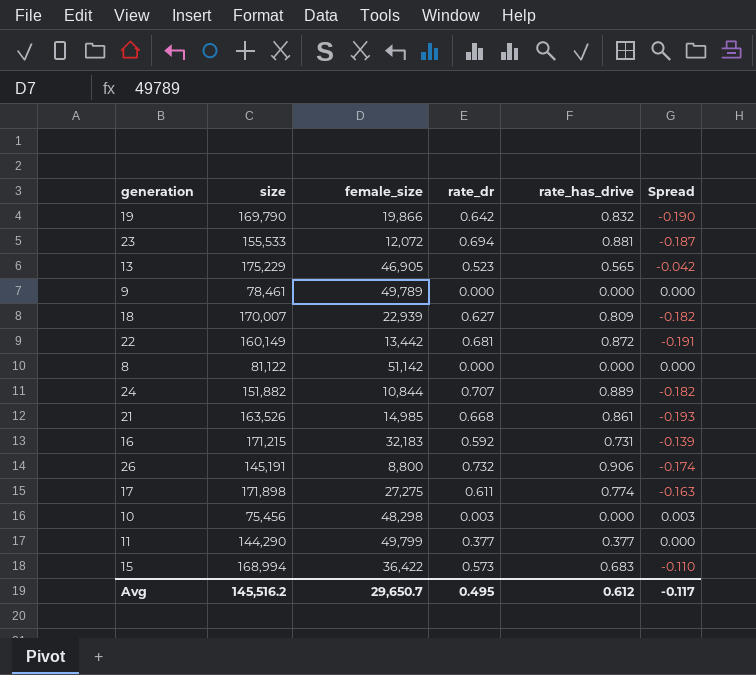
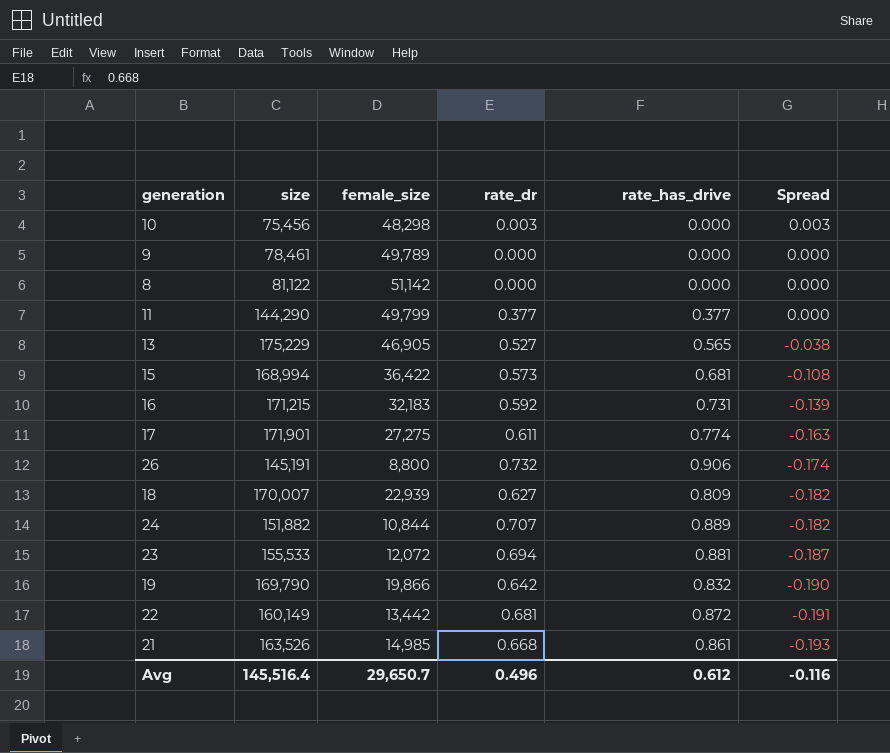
row order: none -> Spread descending
13 | rate_dr: 0.523 -> 0.527
13 | Spread: -0.042 -> -0.038
15 | rate_has_drive: 0.683 -> 0.681
15 | Spread: -0.110 -> -0.108
17 | size: 171,898 -> 171,901
Avg | size: 145,516.2 -> 145,516.4
Avg | rate_dr: 0.495 -> 0.496
Avg | Spread: -0.117 -> -0.116

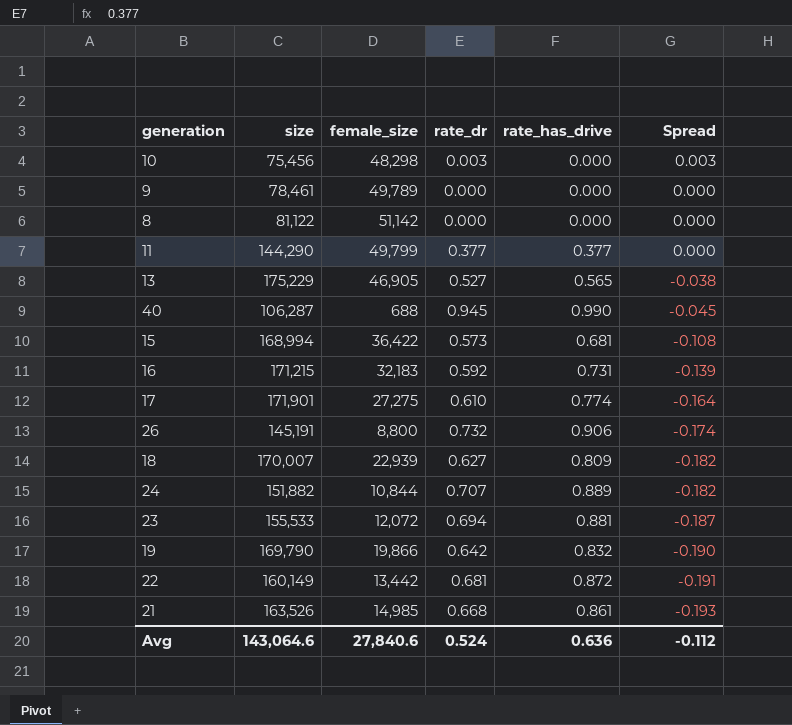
row 40: none -> 106,287 | 688 | 0.945 | 0.990 | -0.045
17 | rate_dr: 0.611 -> 0.610
17 | Spread: -0.163 -> -0.164
Avg | size: 145,516.4 -> 143,064.6
Avg | female_size: 29,650.7 -> 27,840.6
Avg | rate_dr: 0.496 -> 0.524
Avg | rate_has_drive: 0.612 -> 0.636
Avg | Spread: -0.116 -> -0.112

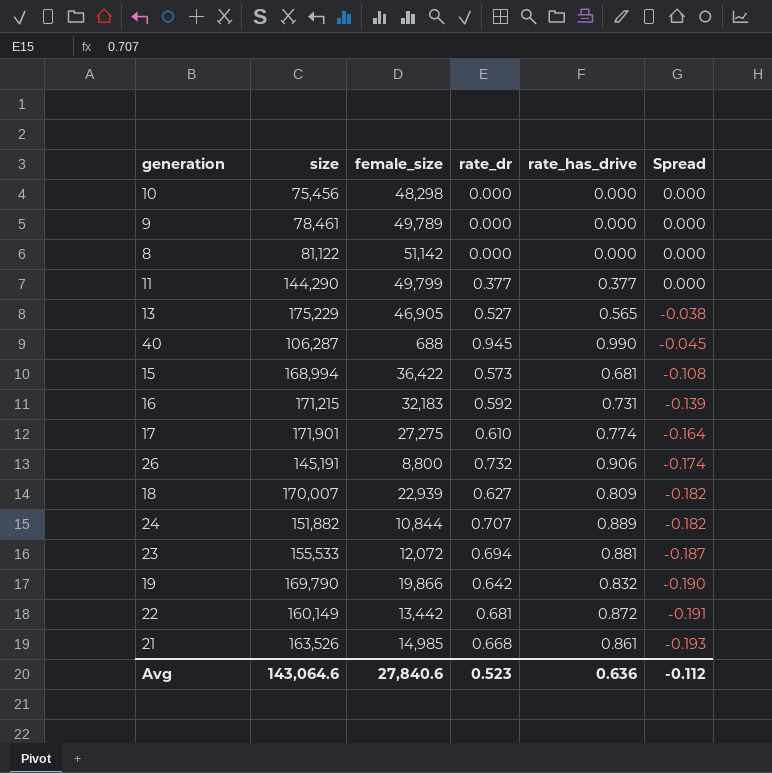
10 | rate_dr: 0.003 -> 0.000
10 | Spread: 0.003 -> 0.000
Avg | rate_dr: 0.524 -> 0.523

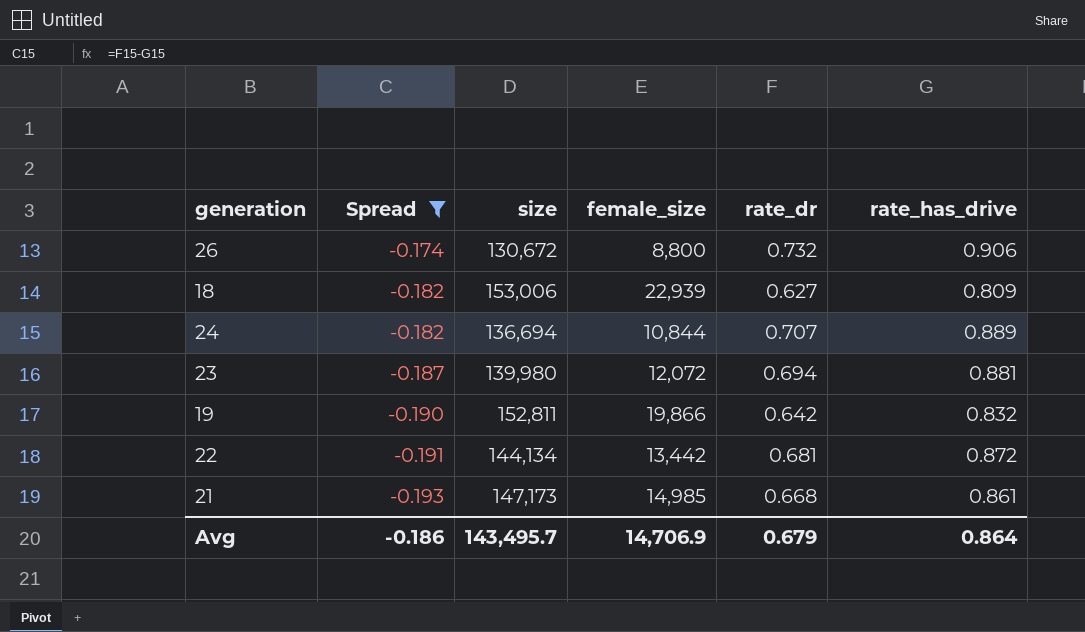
filter: none -> Spread <= -0.174
column Spread | position: 6 -> 2
26 | size: 145,191 -> 130,672
18 | size: 170,007 -> 153,006
24 | size: 151,882 -> 136,694
23 | size: 155,533 -> 139,980
19 | size: 169,790 -> 152,811
22 | size: 160,149 -> 144,134
21 | size: 163,526 -> 147,173
Avg | Spread: -0.112 -> -0.186
Avg | size: 143,064.6 -> 143,495.7
Avg | female_size: 27,840.6 -> 14,706.9
Avg | rate_dr: 0.523 -> 0.679
Avg | rate_has_drive: 0.636 -> 0.864

